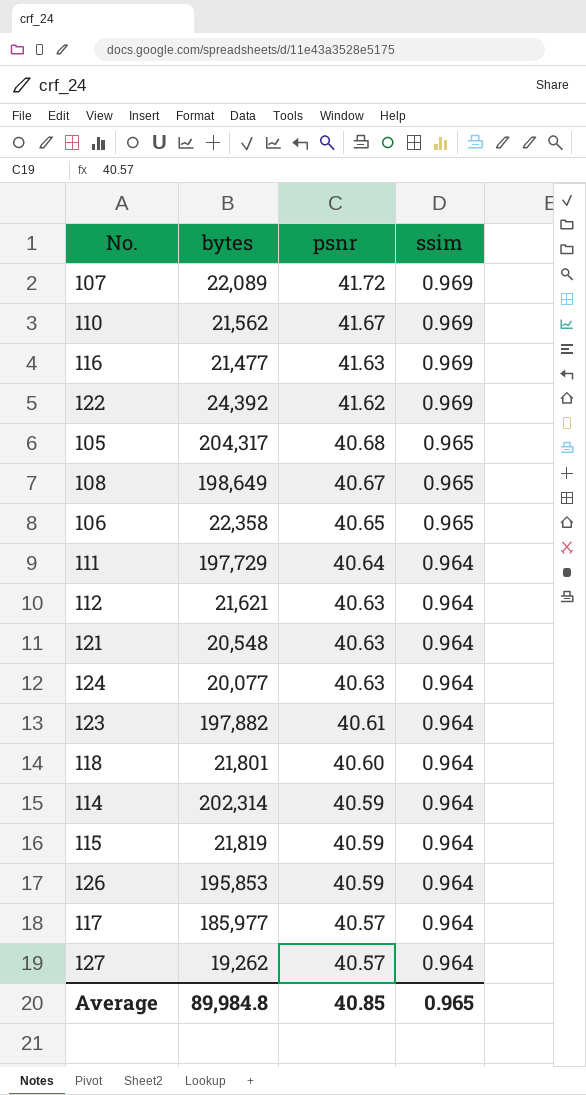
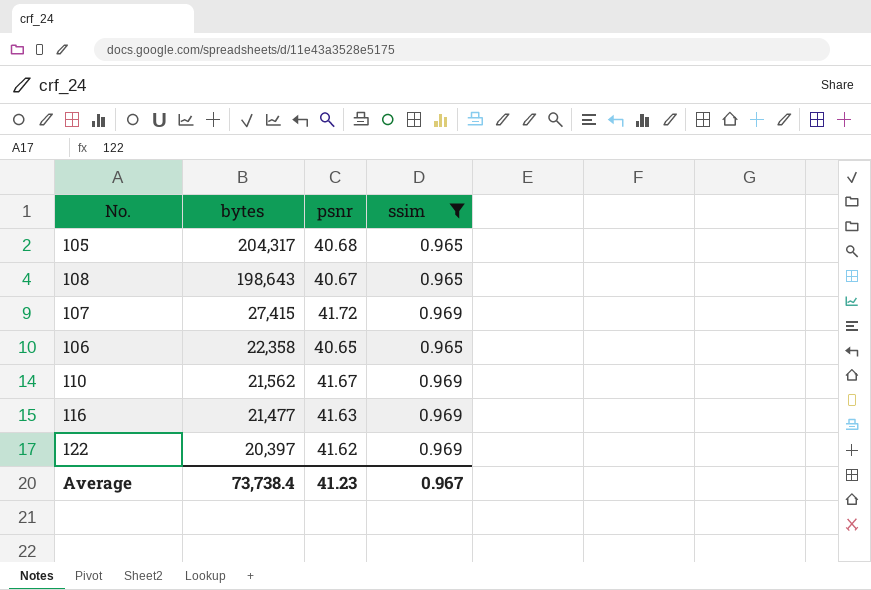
filter: none -> ssim != 0.964
row order: psnr descending -> bytes descending
108 | bytes: 198,649 -> 198,643
107 | bytes: 22,089 -> 27,415
122 | bytes: 24,392 -> 20,397
Average | bytes: 89,984.8 -> 73,738.4
Average | psnr: 40.85 -> 41.23
Average | ssim: 0.965 -> 0.967

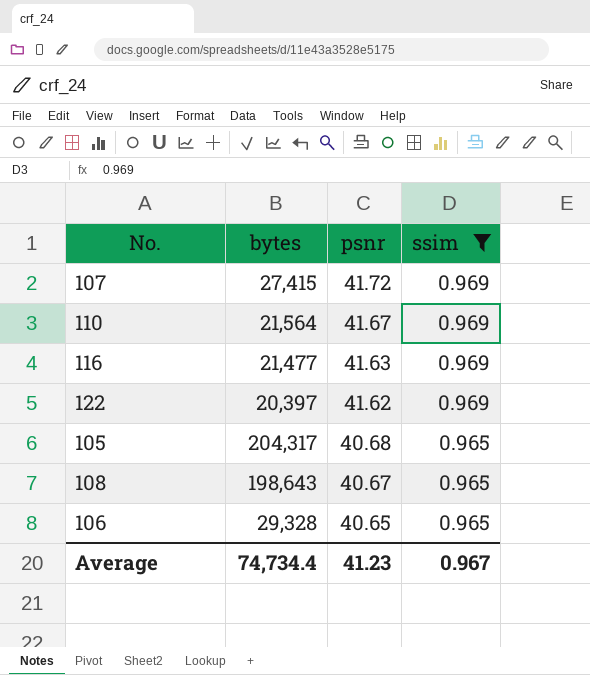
row order: bytes descending -> psnr descending
110 | bytes: 21,562 -> 21,564
106 | bytes: 22,358 -> 29,328
Average | bytes: 73,738.4 -> 74,734.4

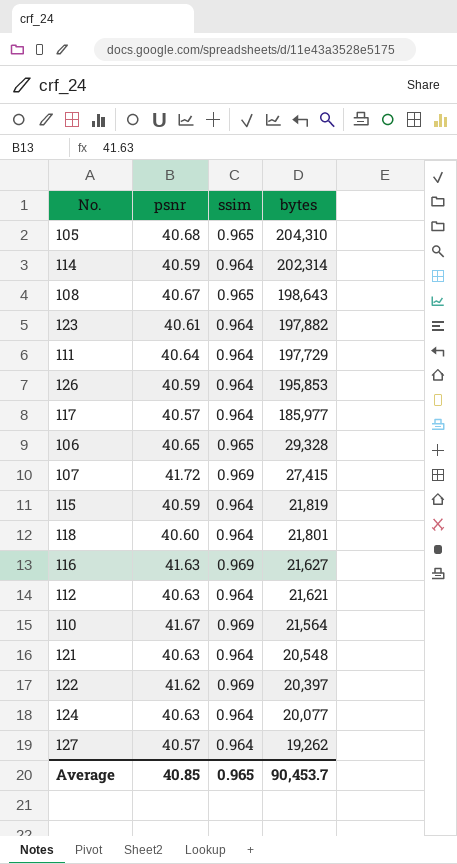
filter: ssim != 0.964 -> none
row order: psnr descending -> bytes descending
column bytes | position: 2 -> 4
105 | bytes: 204,317 -> 204,310
116 | bytes: 21,477 -> 21,627
Average | psnr: 41.23 -> 40.85
Average | ssim: 0.967 -> 0.965
Average | bytes: 74,734.4 -> 90,453.7

